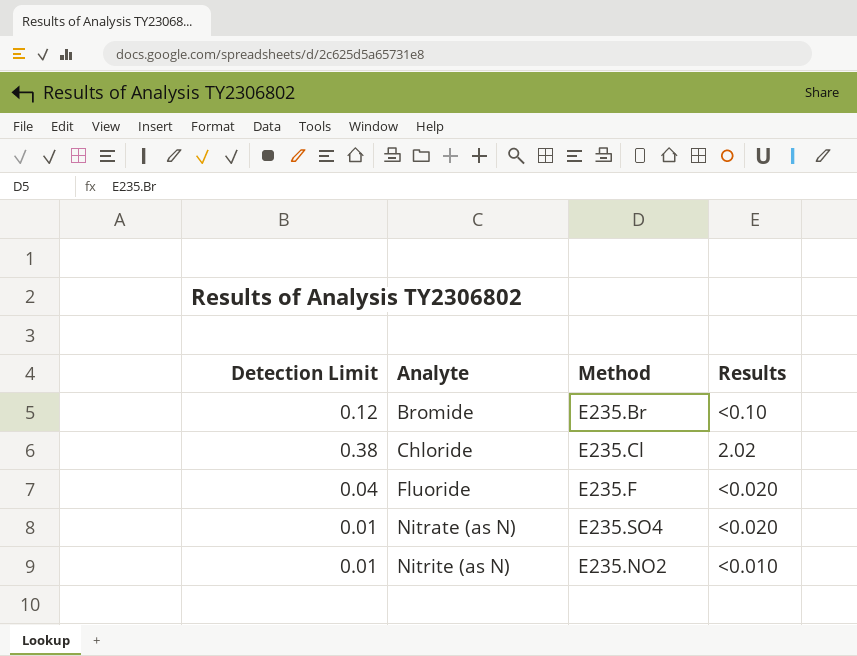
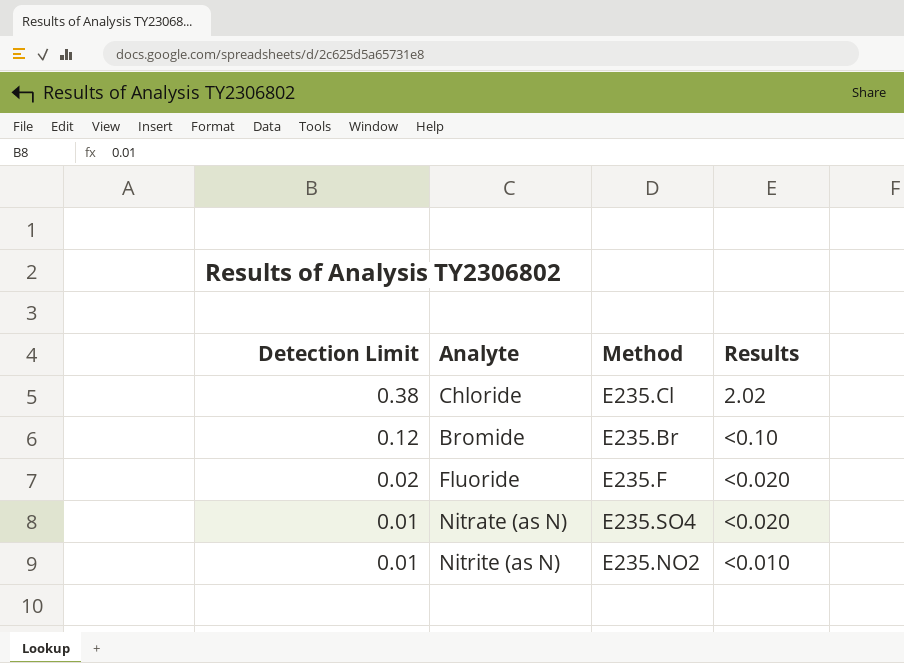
row order: Analyte ascending -> Detection Limit descending
Fluoride | Detection Limit: 0.04 -> 0.02

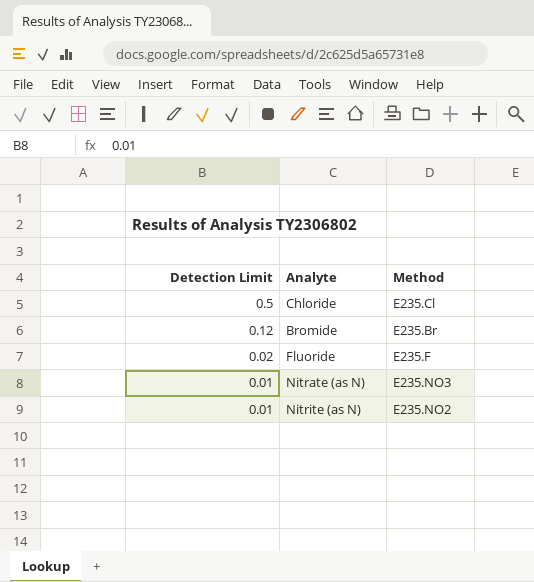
column Results | position: 4 -> none
Chloride | Detection Limit: 0.38 -> 0.5
Nitrate (as N) | Method: E235.SO4 -> E235.NO3

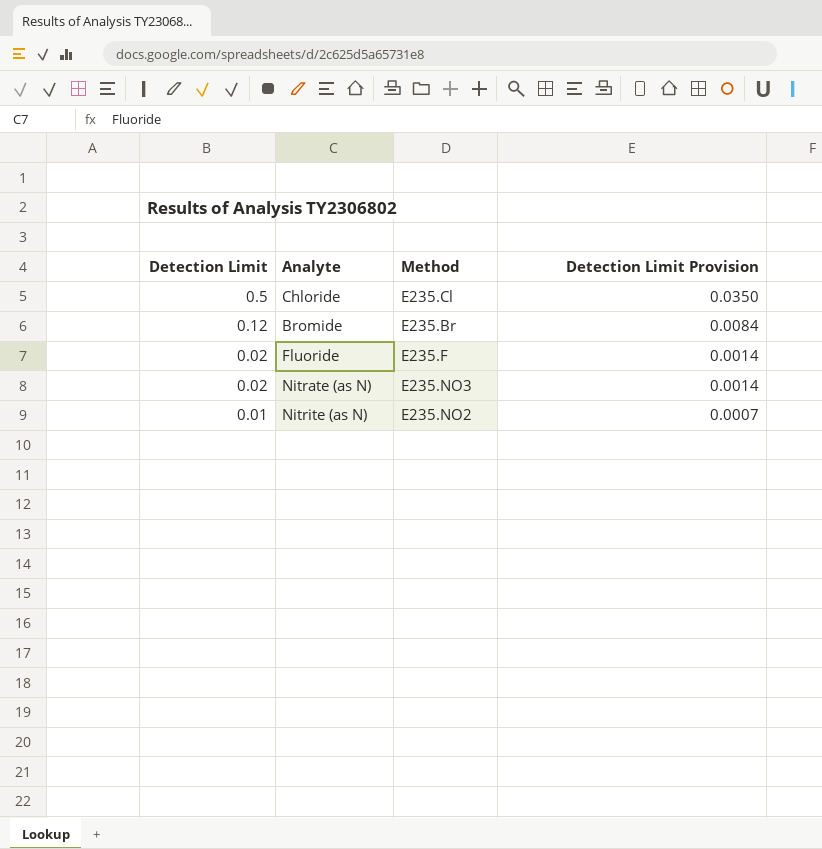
column Detection Limit Provision | formula: none -> [Detection Limit] * 0.07
Nitrate (as N) | Detection Limit: 0.01 -> 0.02

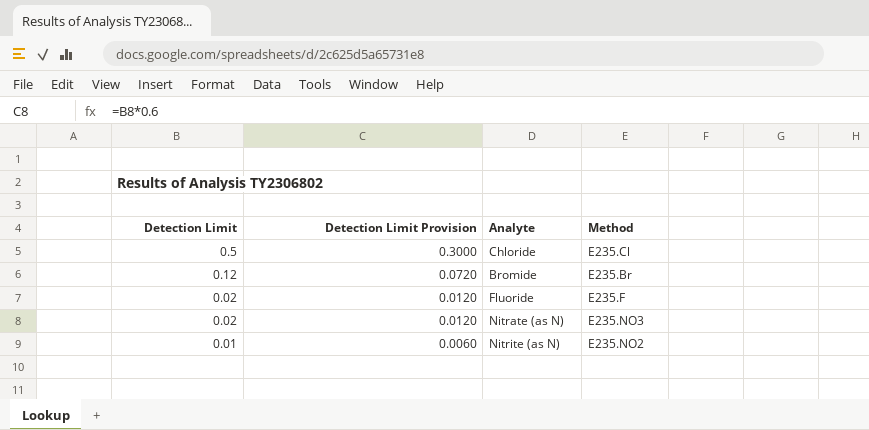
column Detection Limit Provision | formula: [Detection Limit] * 0.07 -> [Detection Limit] * 0.6
column Detection Limit Provision | position: 4 -> 2

